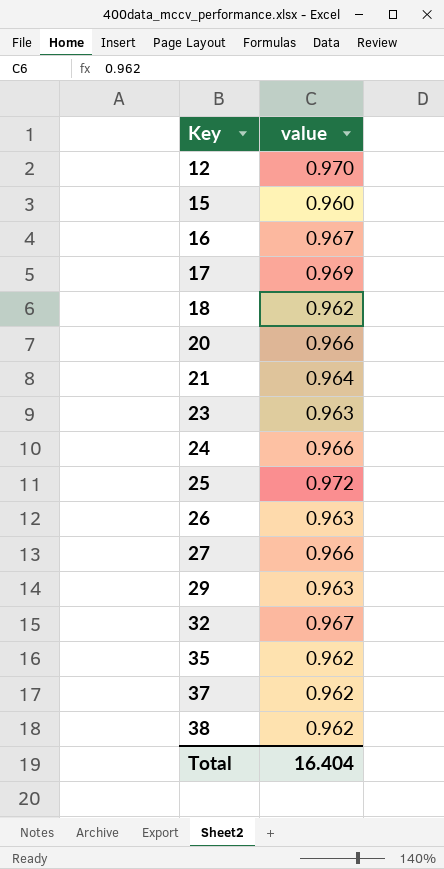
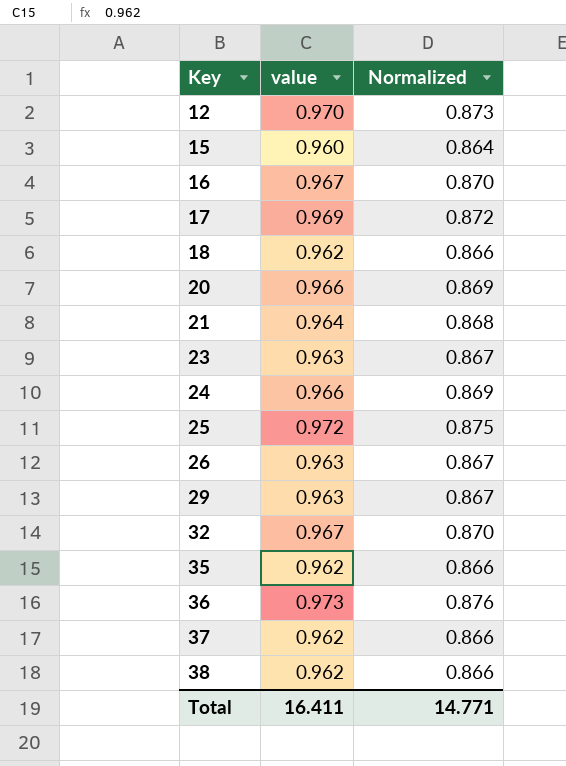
column Normalized | formula: none -> [value] * 0.9
row 27: 0.966 -> none
row 36: none -> 0.973 | 0.876
Total | value: 16.404 -> 16.411

